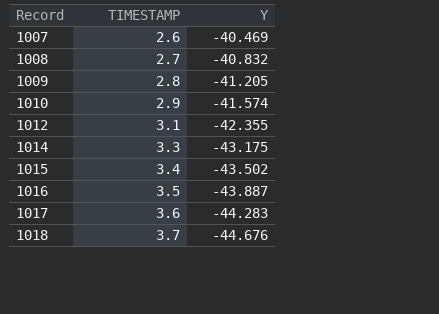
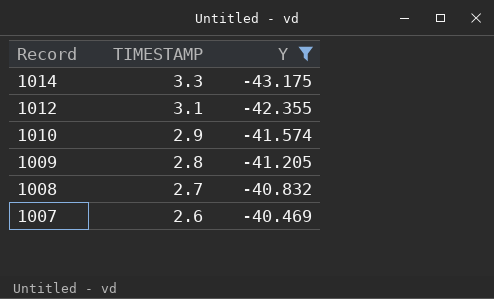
filter: none -> Y >= -43.175
row order: Record ascending -> Record descending

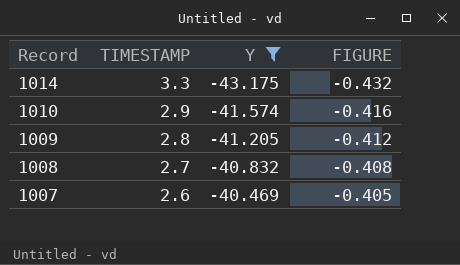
column FIGURE | formula: none -> [Y] * 0.01
row 1012: 3.1 | -42.355 -> none

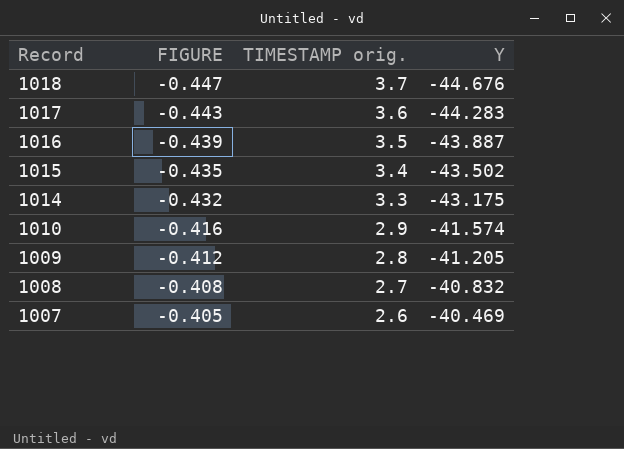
filter: Y >= -43.175 -> none
column FIGURE | position: 4 -> 2
column name: TIMESTAMP -> TIMESTAMP orig.

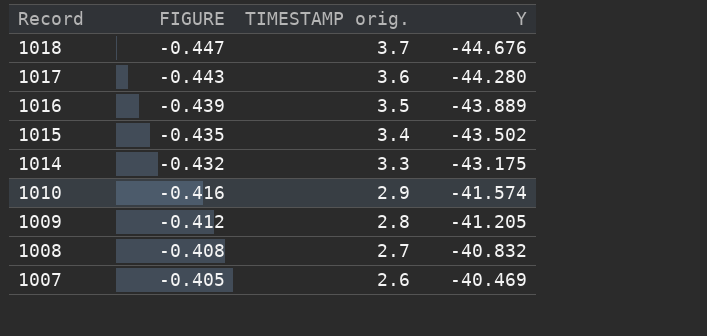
1017 | Y: -44.283 -> -44.280
1016 | Y: -43.887 -> -43.889

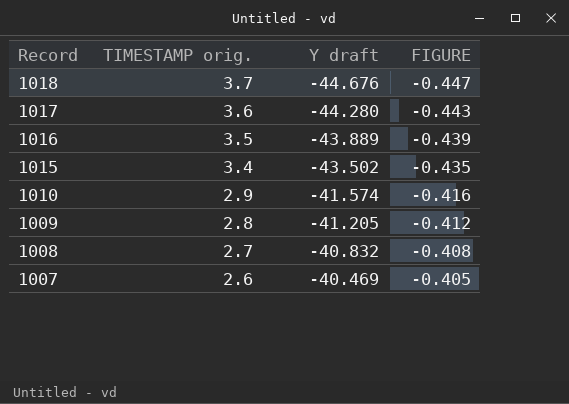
column name: Y -> Y draft
column FIGURE | position: 2 -> 4
row 1014: -0.432 | 3.3 | -43.175 -> none

